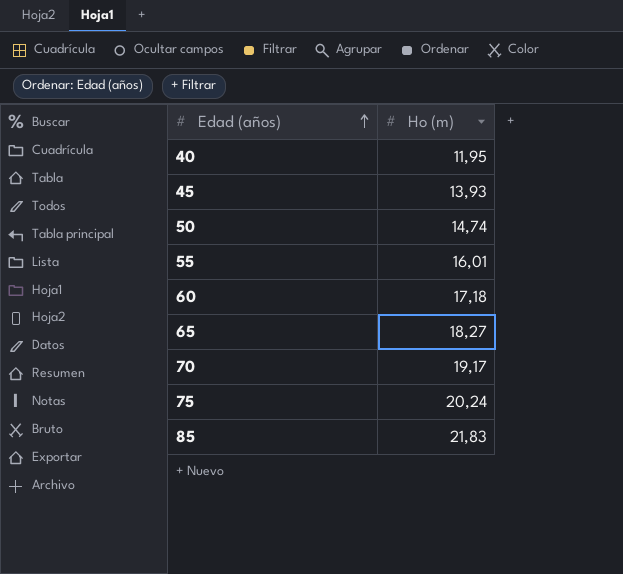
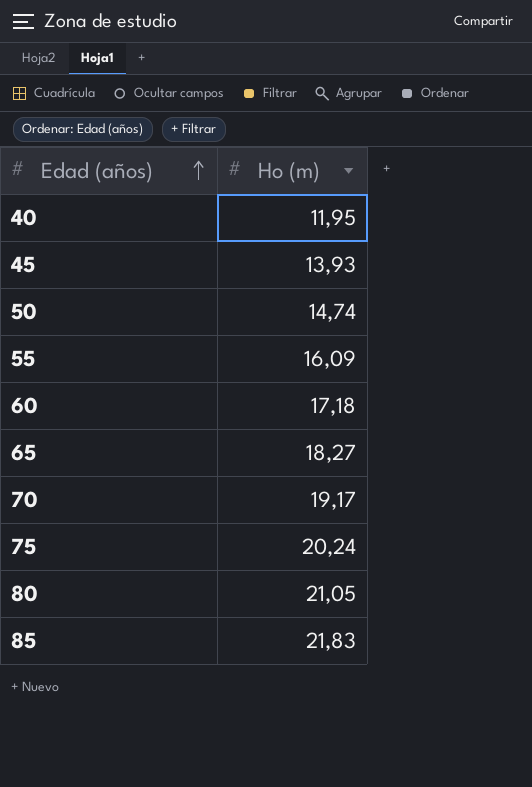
55 | Ho (m): 16,01 -> 16,09
row 80: none -> 21,05

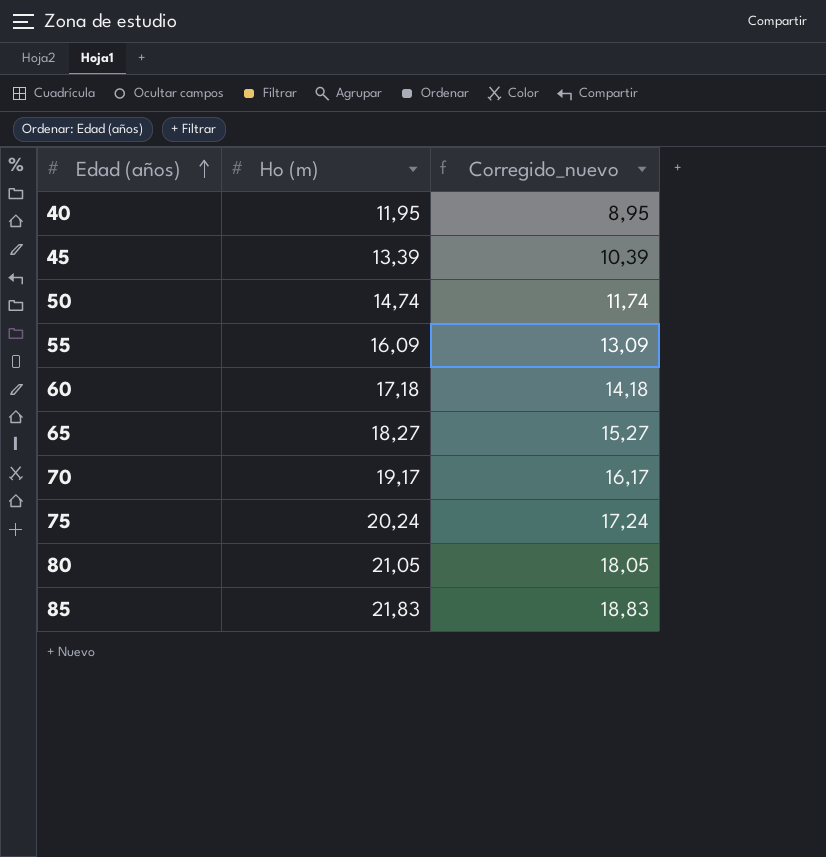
column Corregido_nuevo | formula: none -> [Ho (m)] - 3
45 | Ho (m): 13,93 -> 13,39

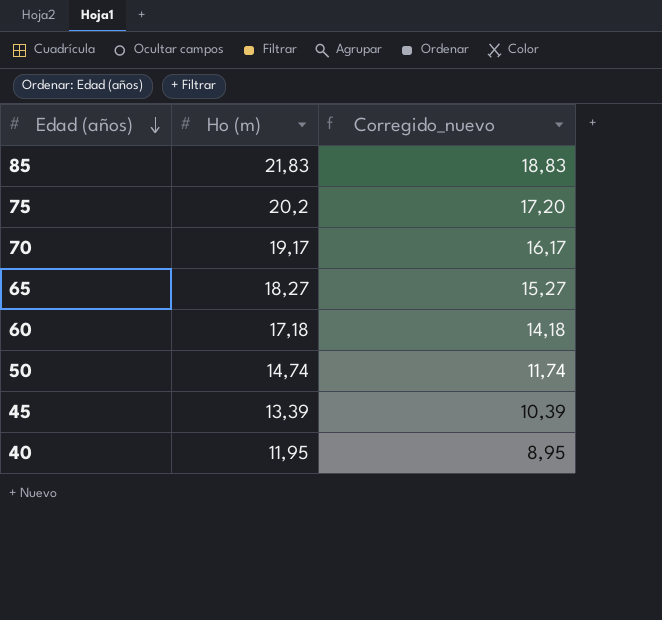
row order: Edad (años) ascending -> Edad (años) descending
row 55: 16,09 | 13,09 -> none
row 80: 21,05 | 18,05 -> none
75 | Ho (m): 20,24 -> 20,2
75 | Corregido_nuevo: 17,24 -> 17,20

